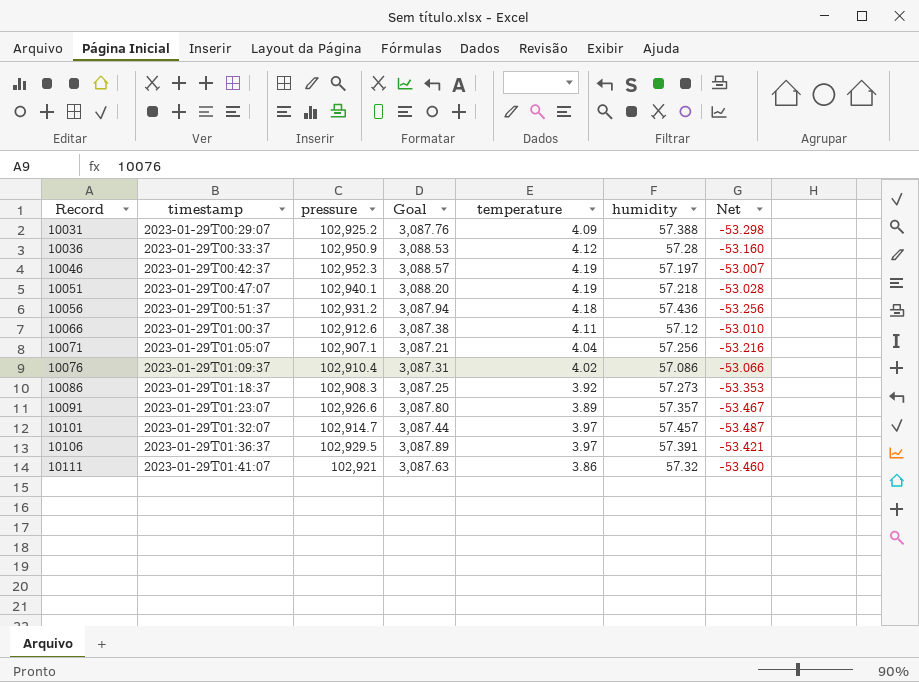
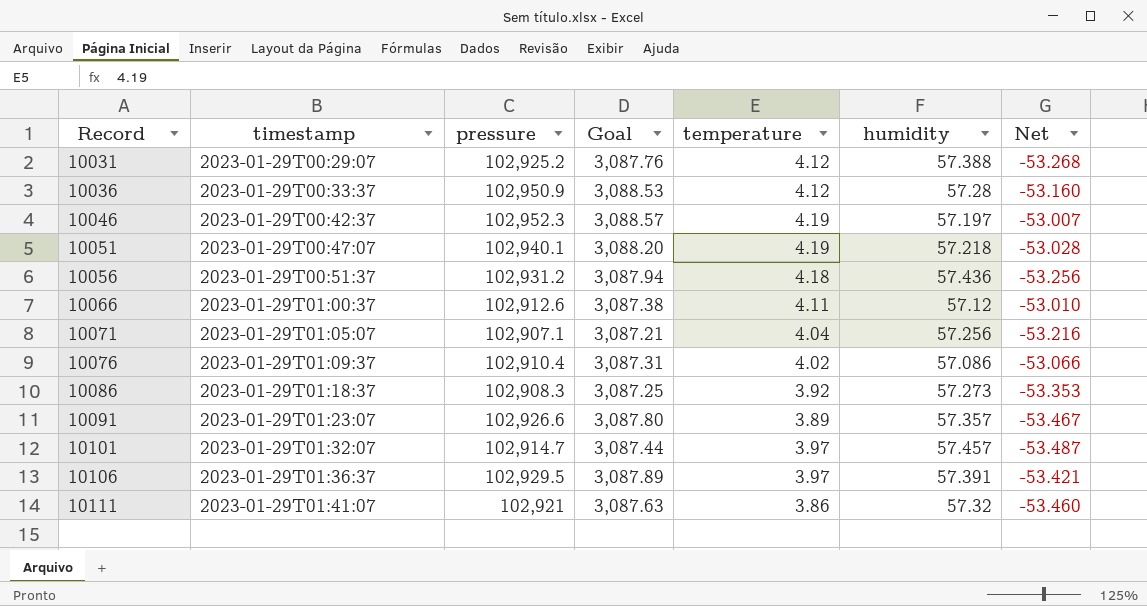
10031 | temperature: 4.09 -> 4.12
10031 | Net: -53.298 -> -53.268

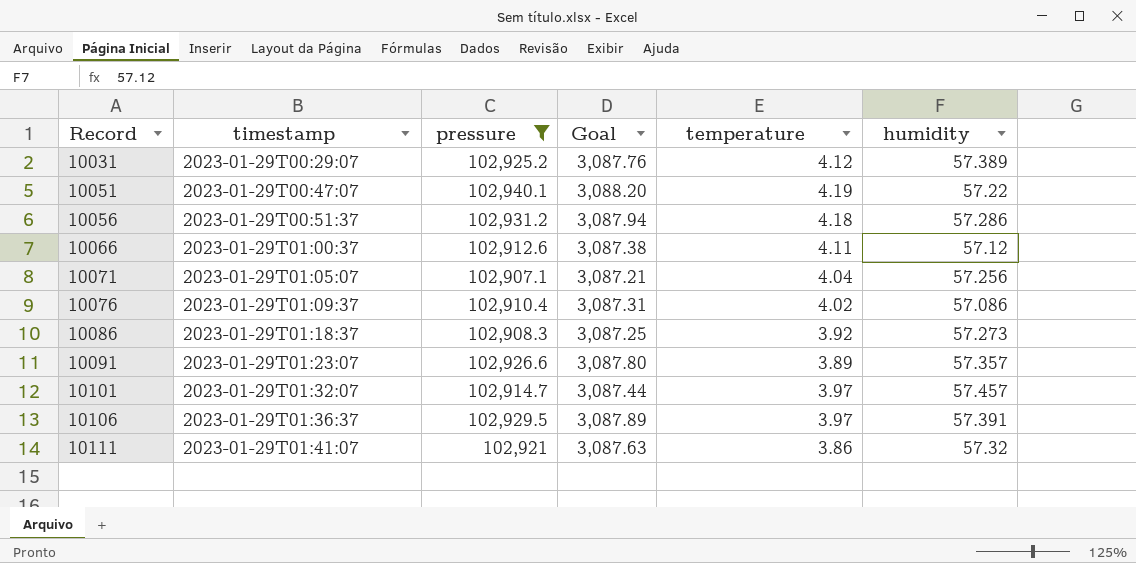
filter: none -> pressure <= 102,940.1
column Net | formula: [temperature] - [humidity] -> none
10031 | humidity: 57.388 -> 57.389
10051 | humidity: 57.218 -> 57.22
10056 | humidity: 57.436 -> 57.286

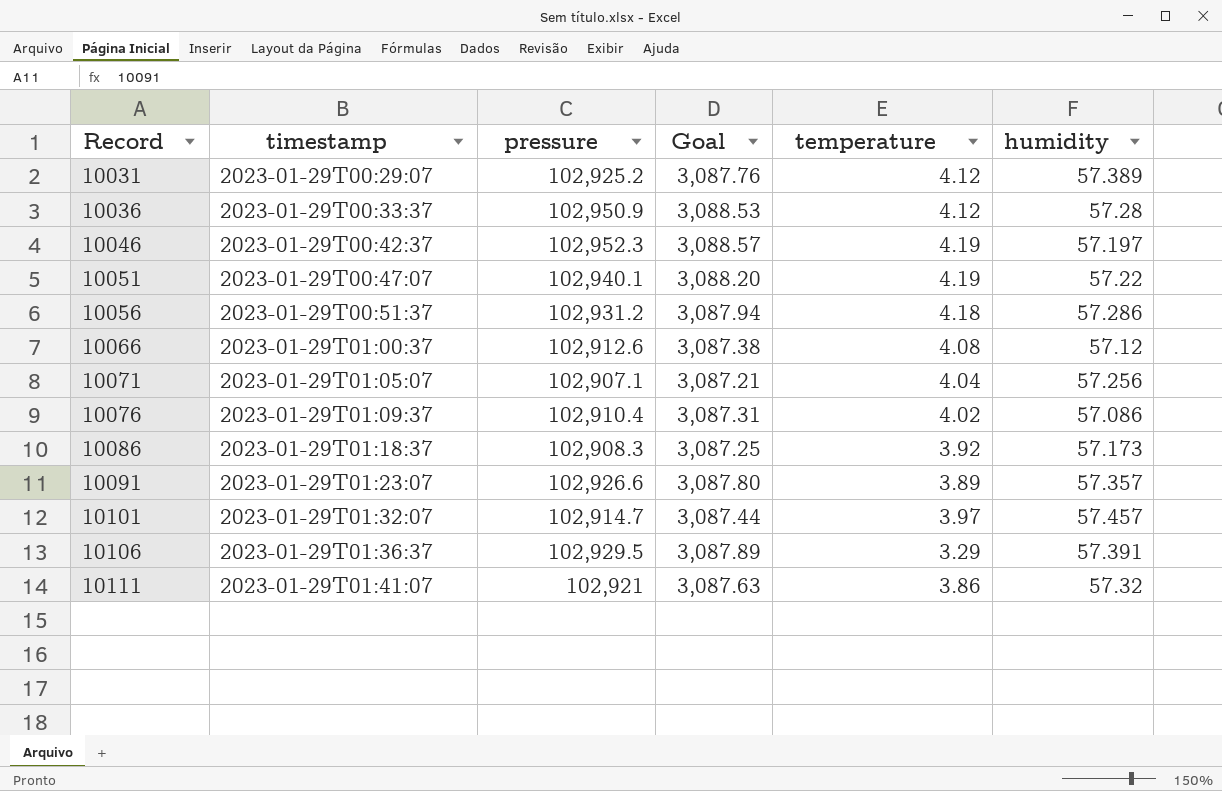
filter: pressure <= 102,940.1 -> none
10066 | temperature: 4.11 -> 4.08
10086 | humidity: 57.273 -> 57.173
10106 | temperature: 3.97 -> 3.29

